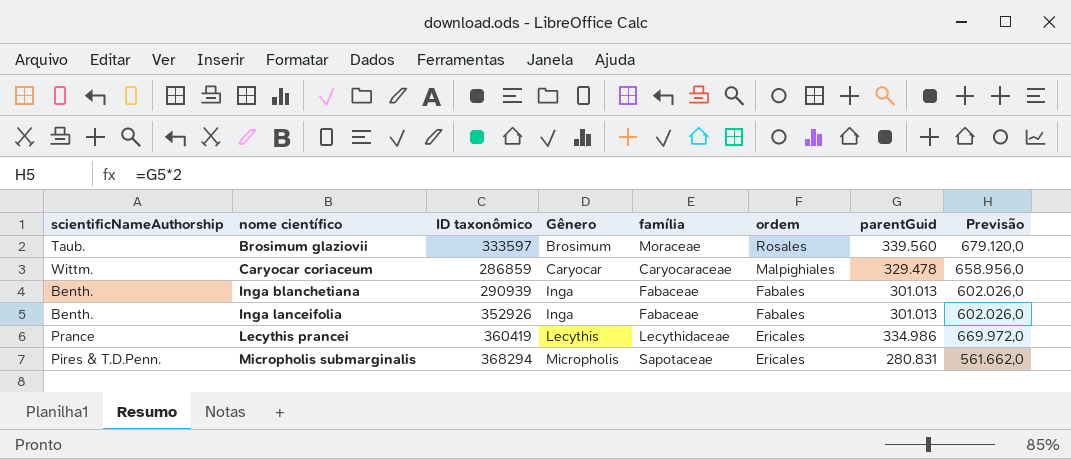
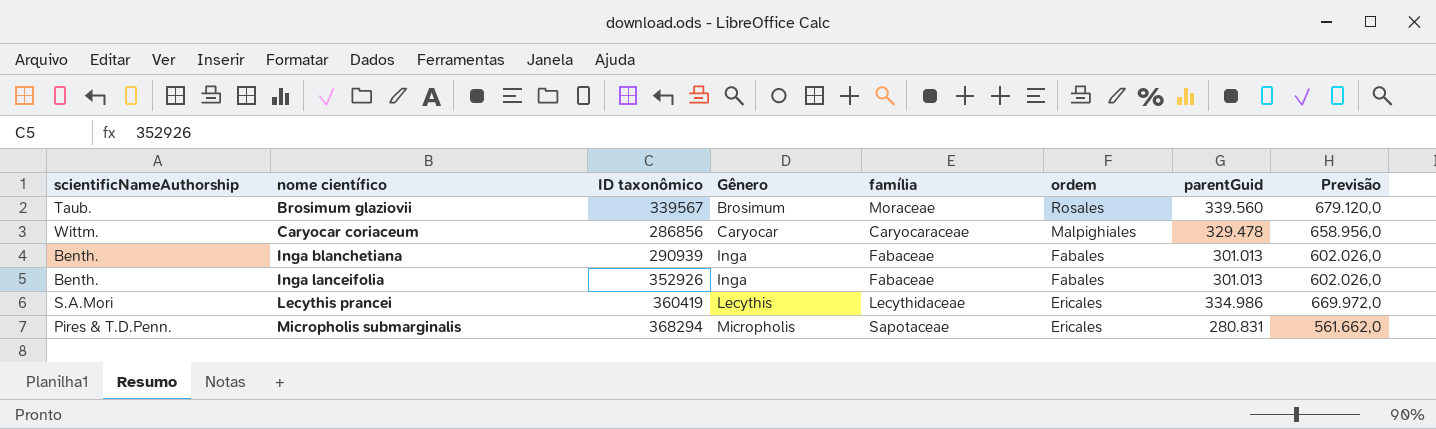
Brosimum glaziovii | ID taxonômico: 333597 -> 339567
Caryocar coriaceum | ID taxonômico: 286859 -> 286856
Lecythis prancei | scientificNameAuthorship: Prance -> S.A.Mori

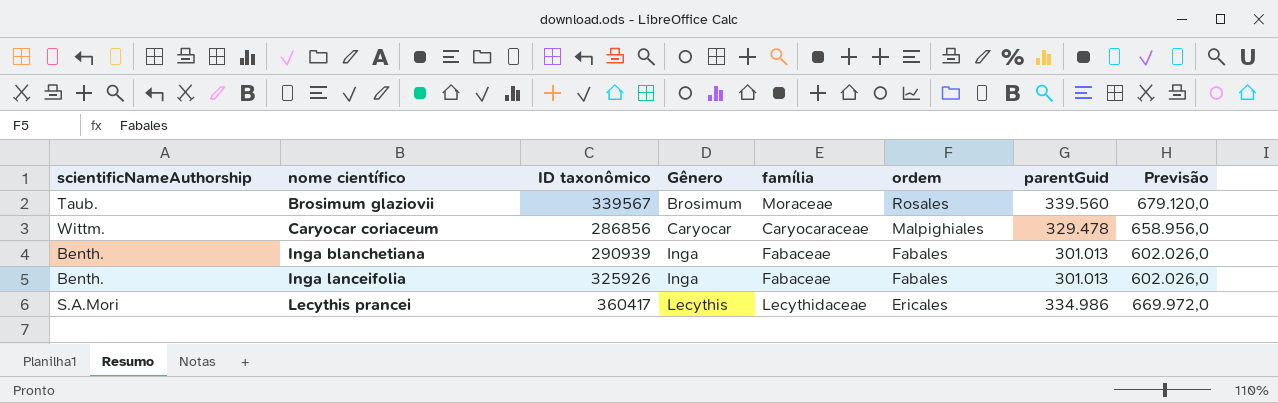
row Micropholis submarginalis: Pires & T.D.Penn. | 368294 | Micropholis | Sapotaceae | Ericales | 280.831 | 561.662,0 -> none
Inga lanceifolia | ID taxonômico: 352926 -> 325926
Lecythis prancei | ID taxonômico: 360419 -> 360417

